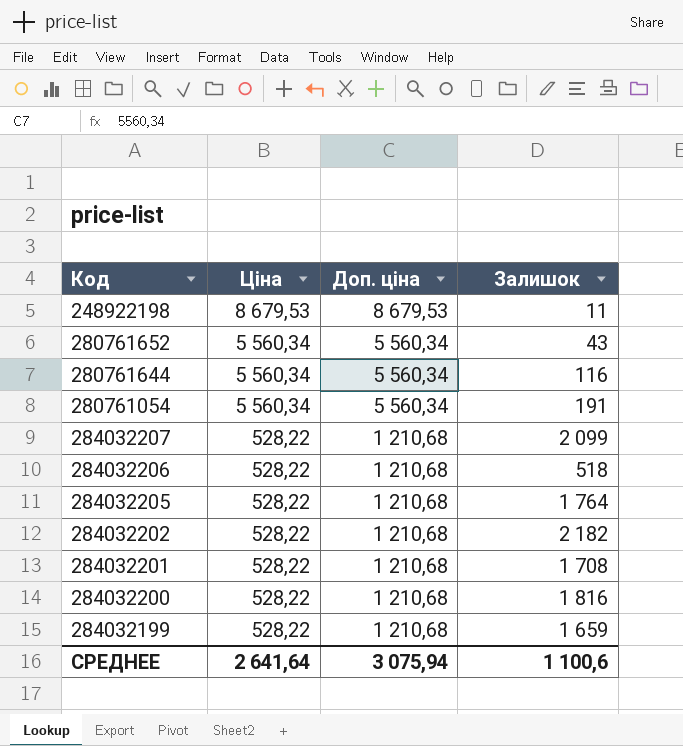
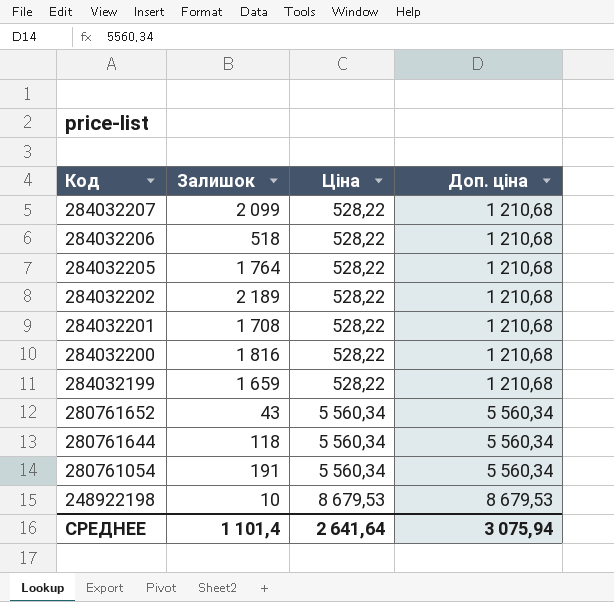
row order: Ціна descending -> Код descending
column Залишок | position: 4 -> 2
284032202 | Залишок: 2 182 -> 2 189
280761644 | Залишок: 116 -> 118
248922198 | Залишок: 11 -> 10
СРЕДНЕЕ | Залишок: 1 100,6 -> 1 101,4

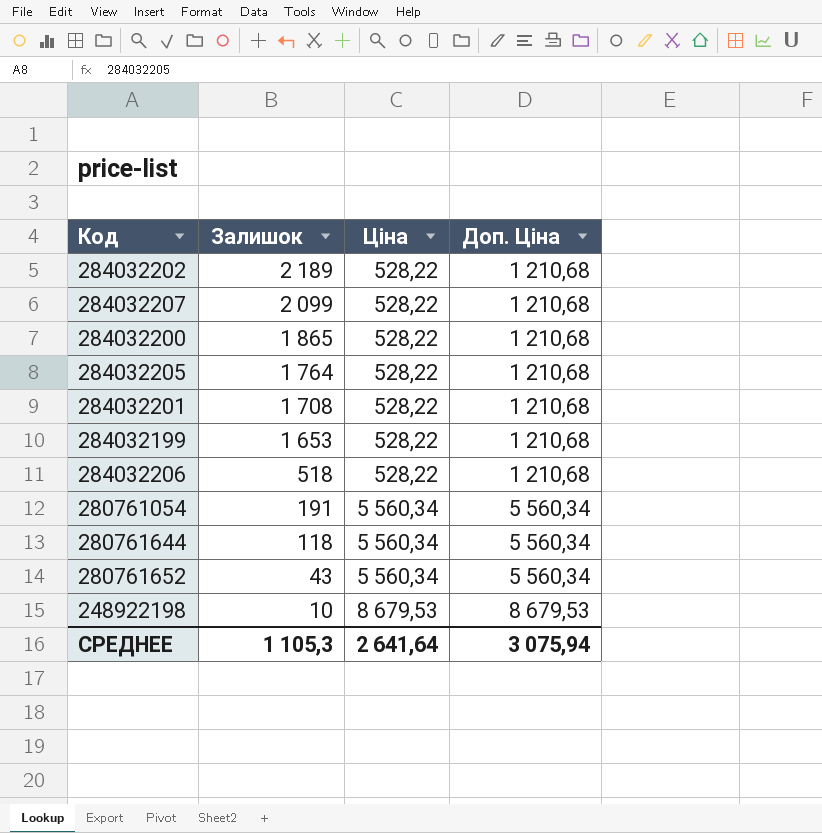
row order: Код descending -> Залишок descending
column name: Доп. ціна -> Доп. Ціна
284032200 | Залишок: 1 816 -> 1 865
284032199 | Залишок: 1 659 -> 1 653
СРЕДНЕЕ | Залишок: 1 101,4 -> 1 105,3

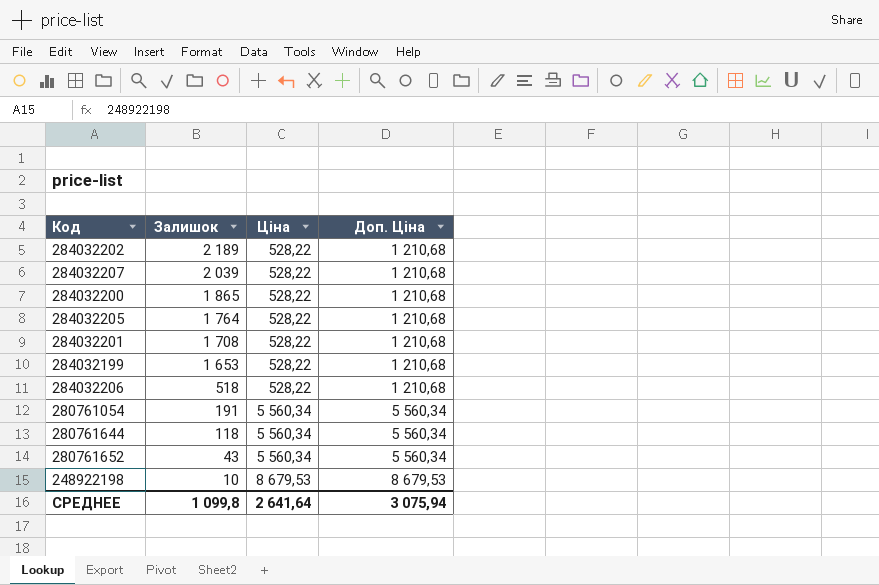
284032207 | Залишок: 2 099 -> 2 039
СРЕДНЕЕ | Залишок: 1 105,3 -> 1 099,8

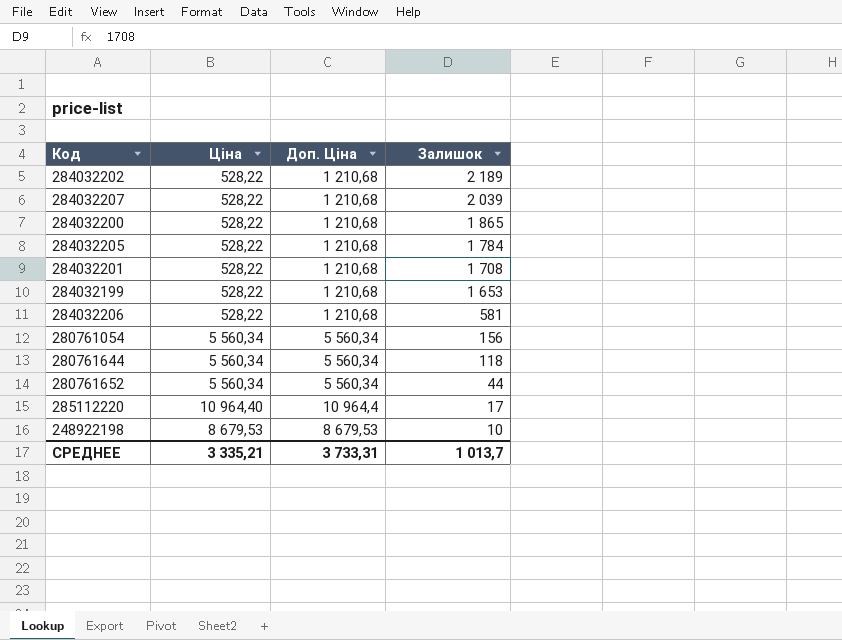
column Залишок | position: 2 -> 4
284032205 | Залишок: 1 764 -> 1 784
284032206 | Залишок: 518 -> 581
280761054 | Залишок: 191 -> 156
280761652 | Залишок: 43 -> 44
row 285112220: none -> 10 964,40 | 10 964,4 | 17
СРЕДНЕЕ | Ціна: 2 641,64 -> 3 335,21
СРЕДНЕЕ | Доп. Ціна: 3 075,94 -> 3 733,31
СРЕДНЕЕ | Залишок: 1 099,8 -> 1 013,7

